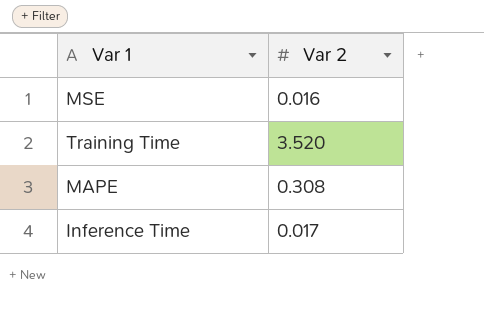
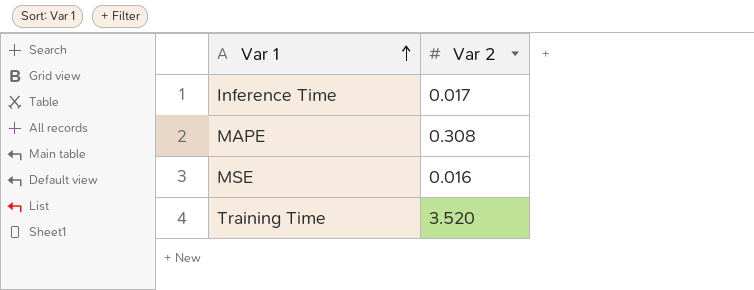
row order: none -> Var 1 ascending

